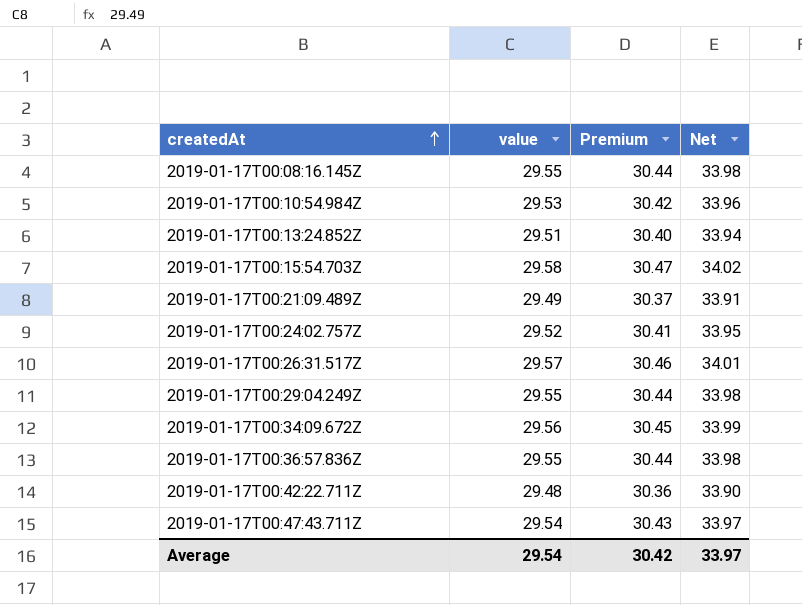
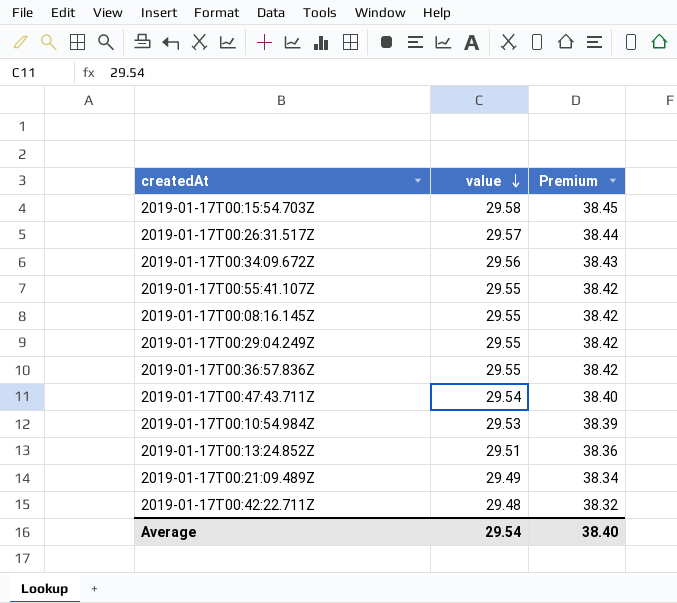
row order: createdAt ascending -> value descending
column Net | formula: [value] * 1.15 -> none
column Premium | formula: [value] * 1.03 -> [value] * 1.3
row 2019-01-17T00:24:02.757Z: 29.52 | 30.41 | 33.95 -> none
row 2019-01-17T00:55:41.107Z: none -> 29.55 | 38.42
Average | Premium: 30.42 -> 38.40

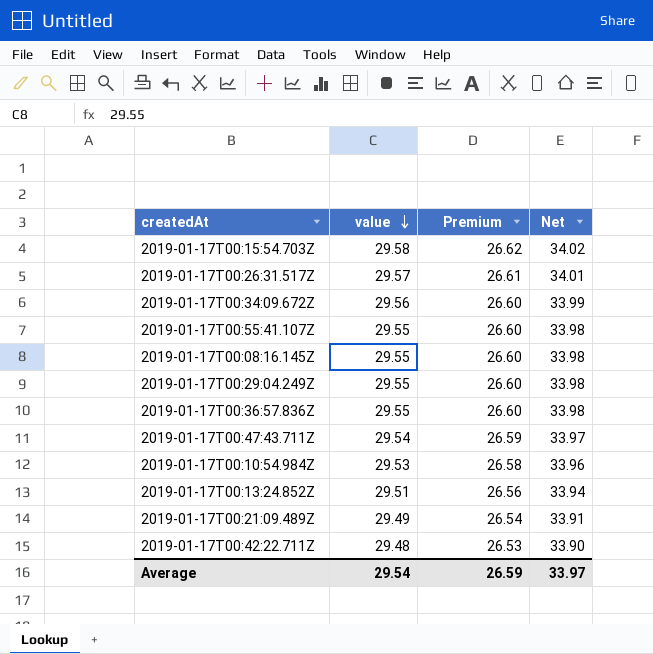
column Premium | formula: [value] * 1.3 -> [value] * 0.9
column Net | formula: none -> [value] * 1.15
Average | Premium: 38.40 -> 26.59

